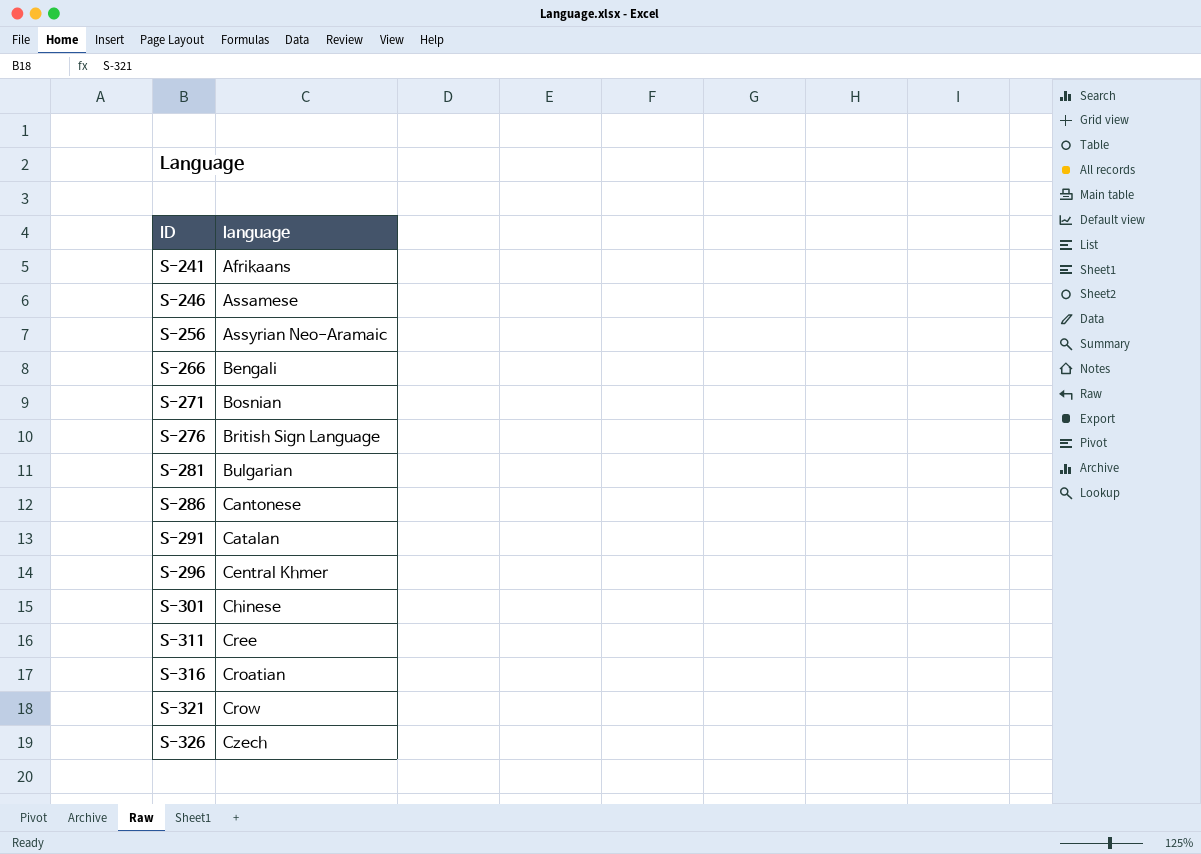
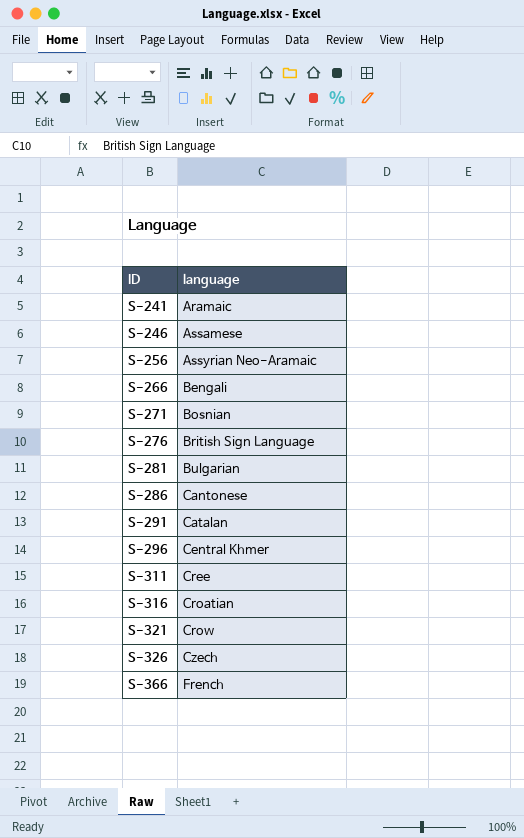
row S-301: Chinese -> none
S-241 | language: Afrikaans -> Aramaic
row S-366: none -> French

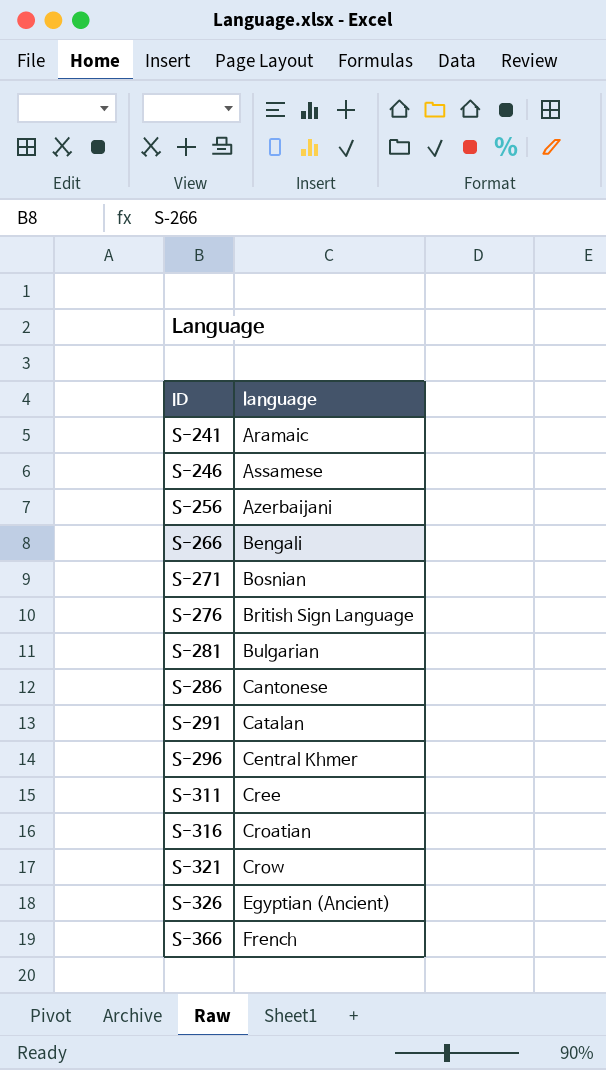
S-256 | language: Assyrian Neo-Aramaic -> Azerbaijani
S-326 | language: Czech -> Egyptian (Ancient)

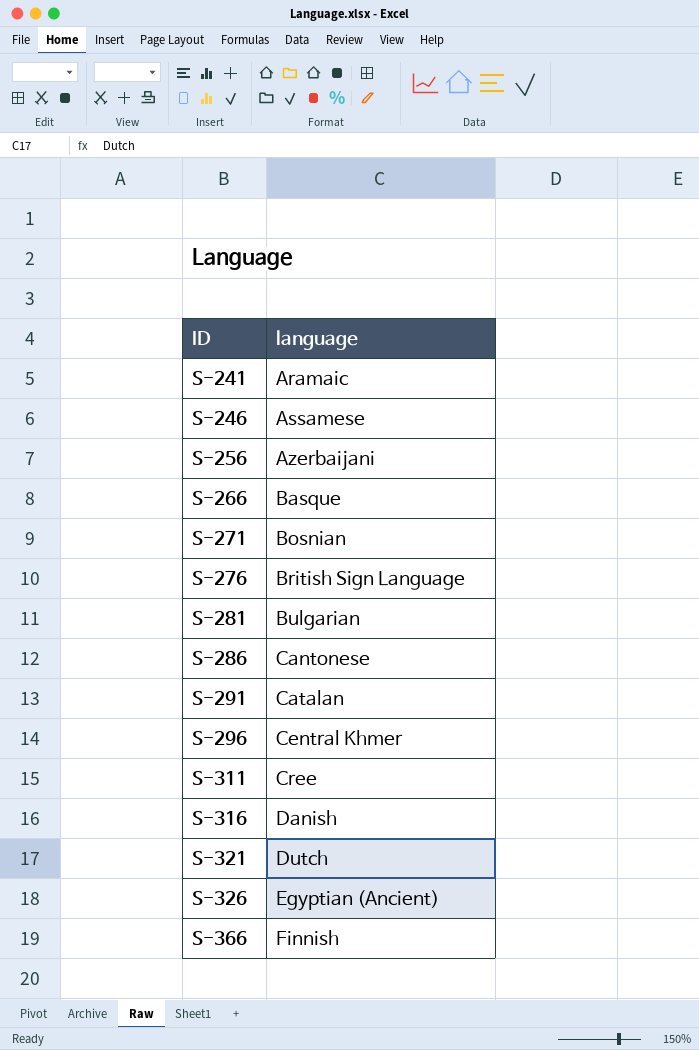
S-266 | language: Bengali -> Basque
S-316 | language: Croatian -> Danish
S-321 | language: Crow -> Dutch
S-366 | language: French -> Finnish

